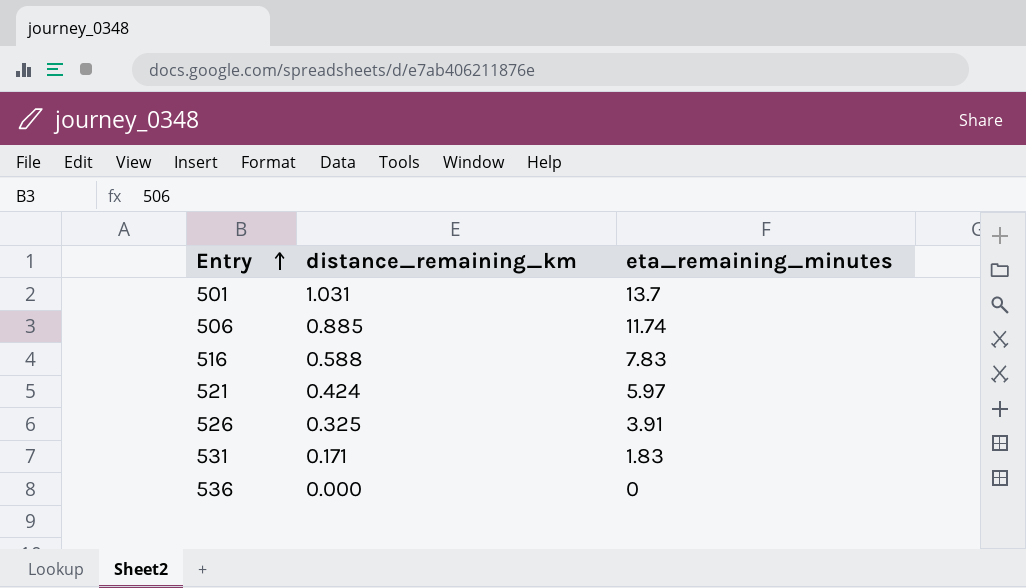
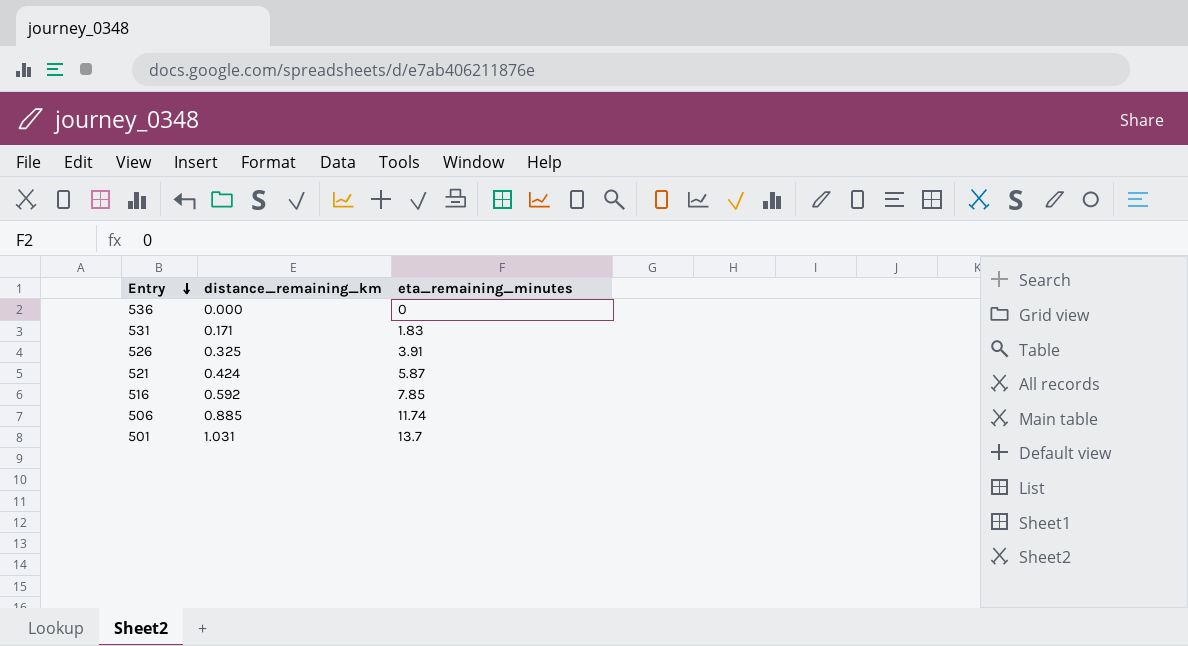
row order: Entry ascending -> Entry descending
521 | eta_remaining_minutes: 5.97 -> 5.87
516 | distance_remaining_km: 0.588 -> 0.592
516 | eta_remaining_minutes: 7.83 -> 7.85

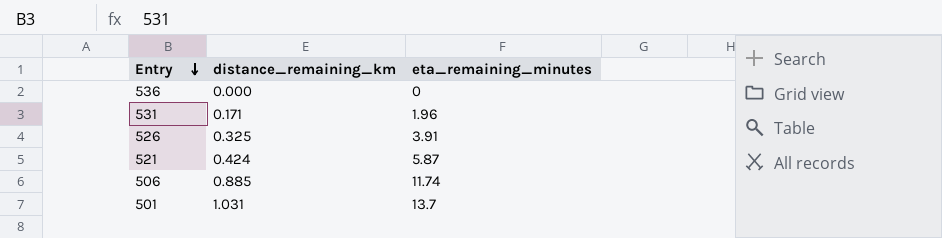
row 516: 0.592 | 7.85 -> none
531 | eta_remaining_minutes: 1.83 -> 1.96

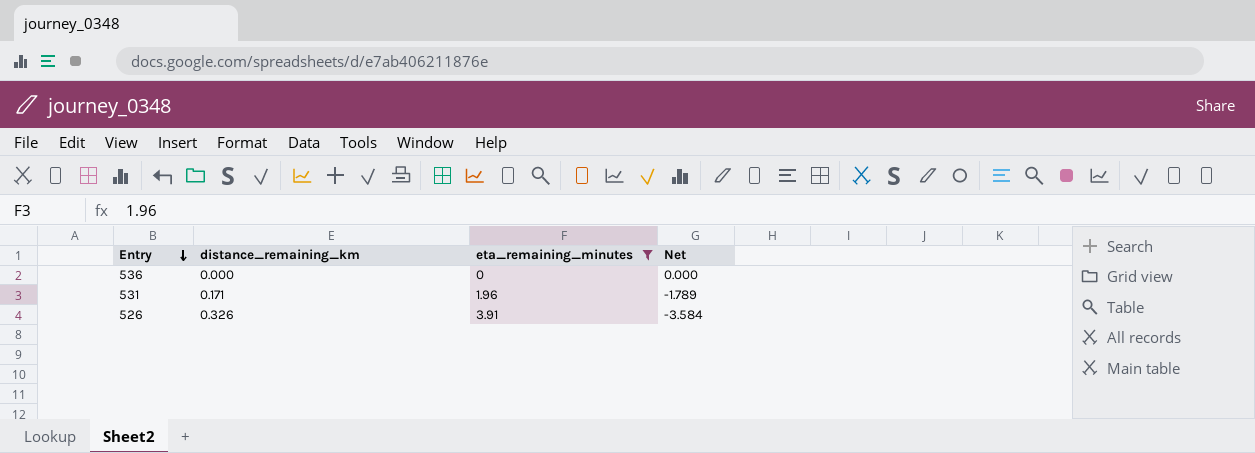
filter: none -> eta_remaining_minutes <= 3.91
column Net | formula: none -> [distance_remaining_km] - [eta_remaining_minutes]
526 | distance_remaining_km: 0.325 -> 0.326

